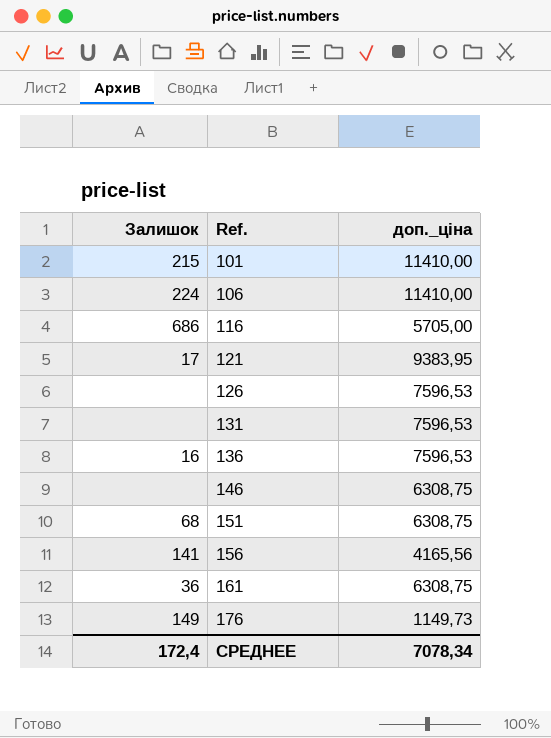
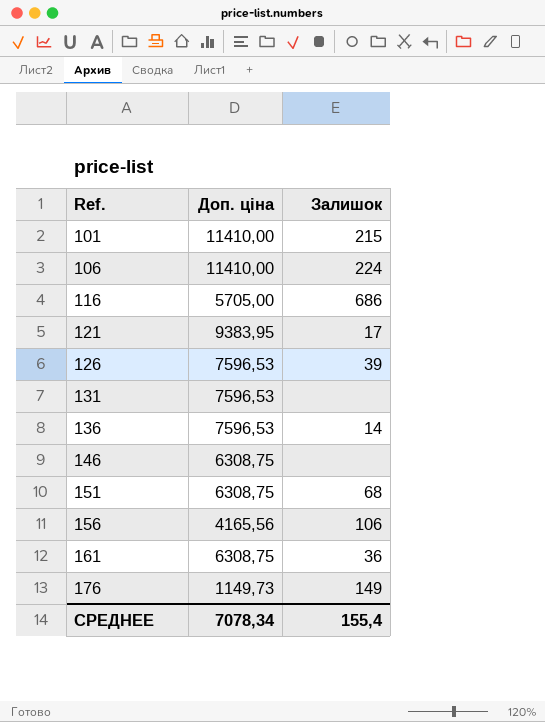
column name: доп._ціна -> Доп. ціна
column Залишок | position: 1 -> 3
126 | Залишок: none -> 39
136 | Залишок: 16 -> 14
156 | Залишок: 141 -> 106
СРЕДНЕЕ | Залишок: 172,4 -> 155,4

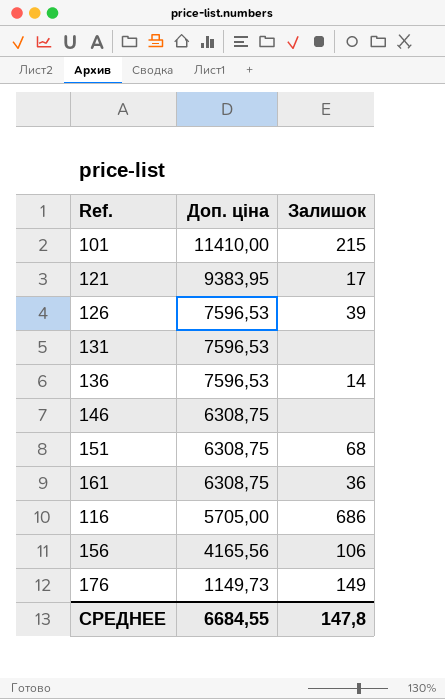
row order: Ref. ascending -> Доп. ціна descending
row 106: 11410,00 | 224 -> none
СРЕДНЕЕ | Доп. ціна: 7078,34 -> 6684,55
СРЕДНЕЕ | Залишок: 155,4 -> 147,8

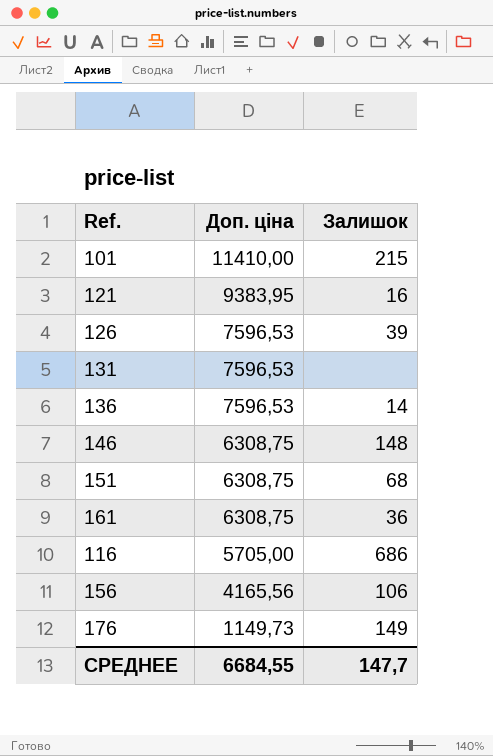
121 | Залишок: 17 -> 16
146 | Залишок: none -> 148
СРЕДНЕЕ | Залишок: 147,8 -> 147,7

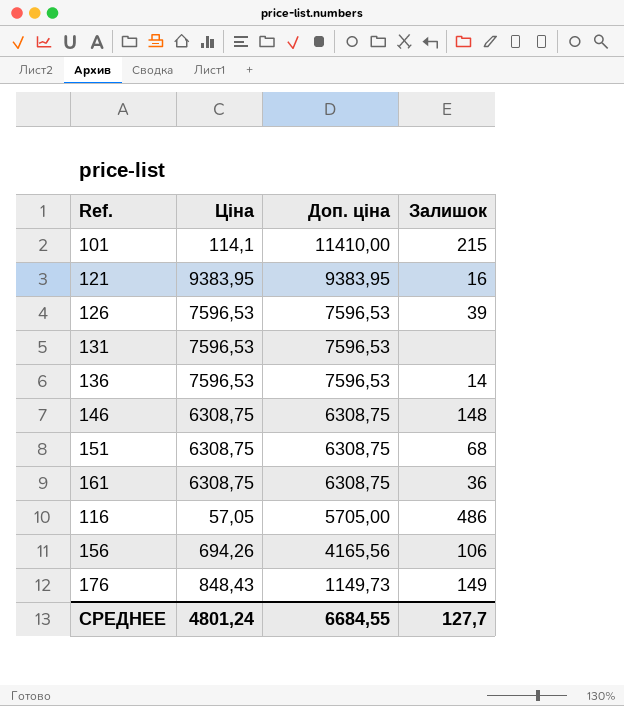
column Ціна | position: none -> 2
116 | Залишок: 686 -> 486
СРЕДНЕЕ | Залишок: 147,7 -> 127,7

